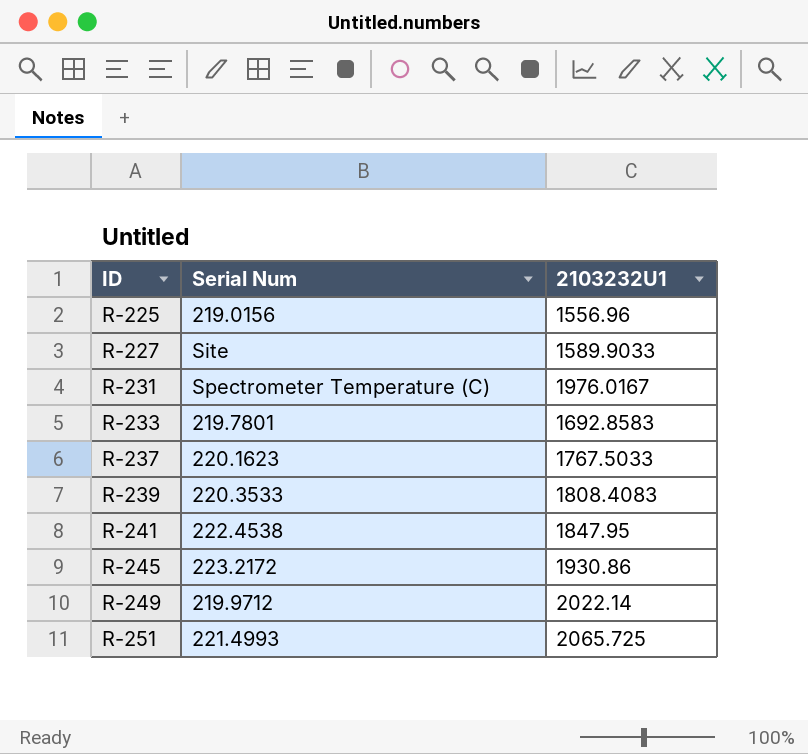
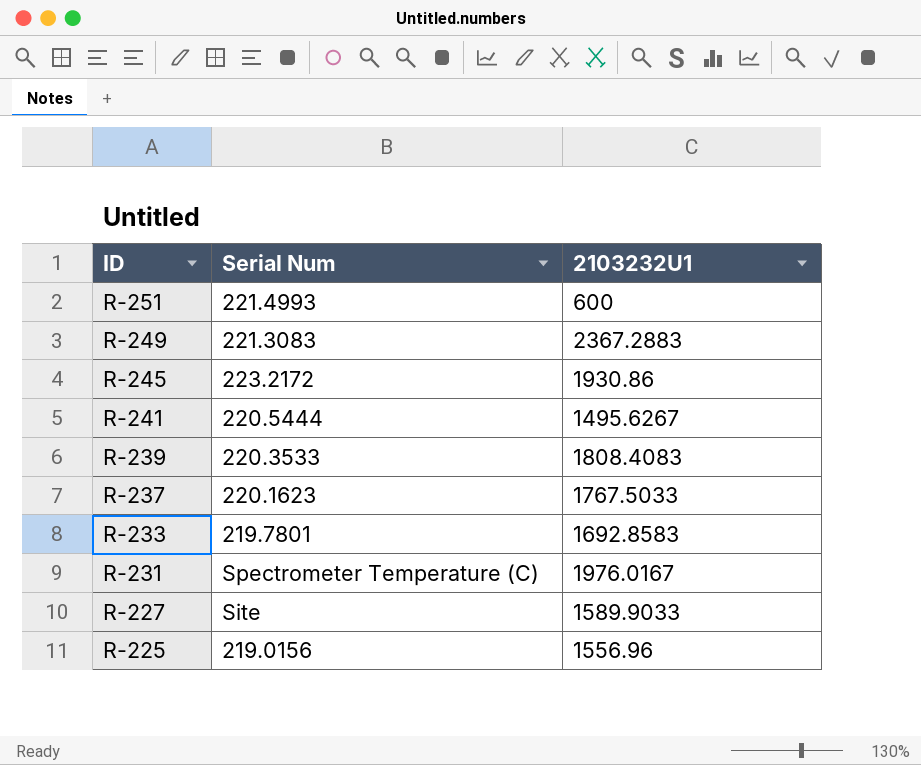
row order: ID ascending -> ID descending
R-251 | 2103232U1: 2065.725 -> 600
R-249 | Serial Num: 219.9712 -> 221.3083
R-249 | 2103232U1: 2022.14 -> 2367.2883
R-241 | Serial Num: 222.4538 -> 220.5444
R-241 | 2103232U1: 1847.95 -> 1495.6267

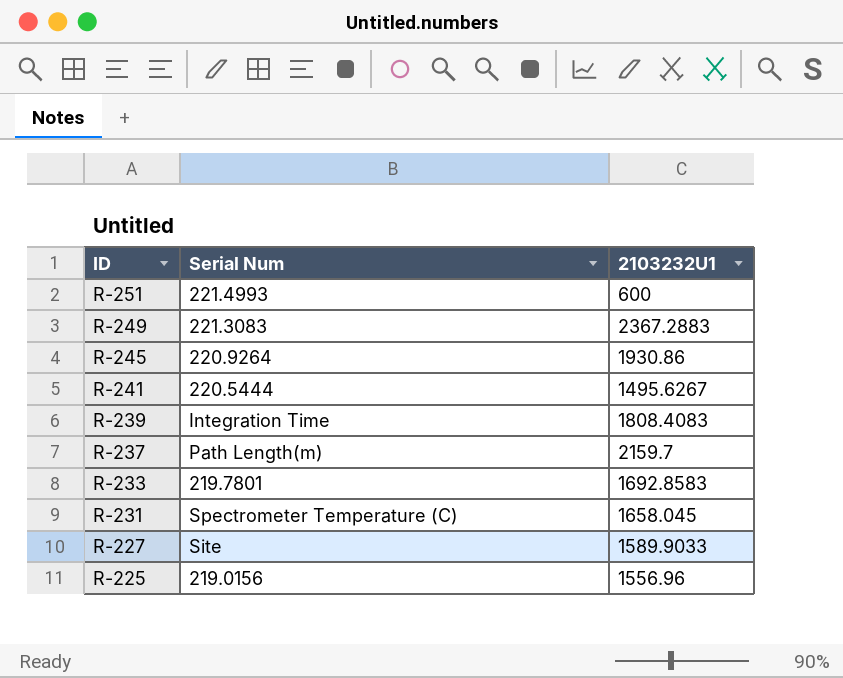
R-245 | Serial Num: 223.2172 -> 220.9264
R-239 | Serial Num: 220.3533 -> Integration Time
R-237 | Serial Num: 220.1623 -> Path Length(m)
R-237 | 2103232U1: 1767.5033 -> 2159.7
R-231 | 2103232U1: 1976.0167 -> 1658.045

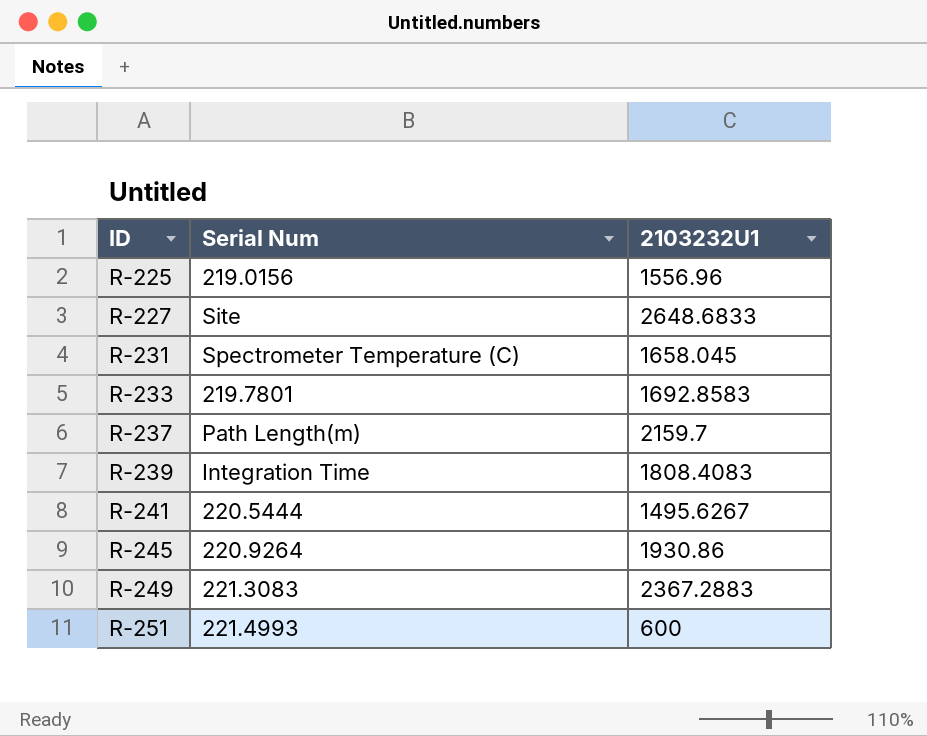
row order: ID descending -> ID ascending
R-227 | 2103232U1: 1589.9033 -> 2648.6833

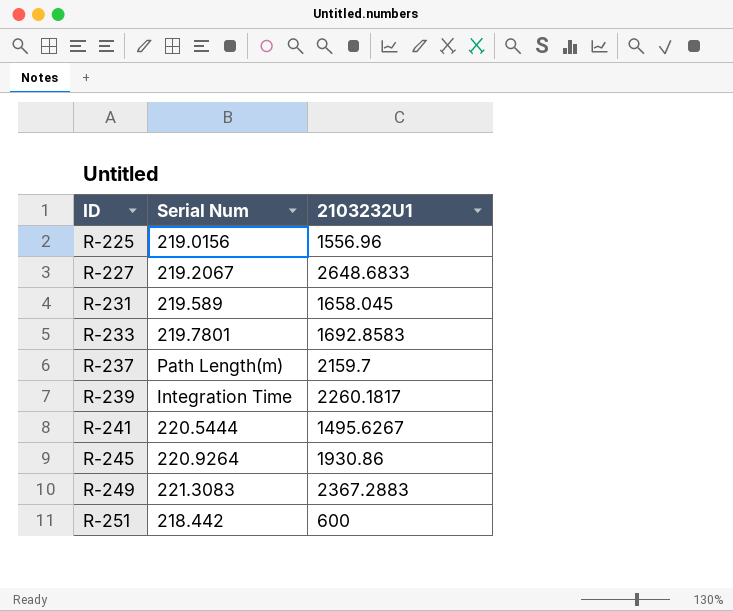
R-227 | Serial Num: Site -> 219.2067
R-231 | Serial Num: Spectrometer Temperature (C) -> 219.589
R-239 | 2103232U1: 1808.4083 -> 2260.1817
R-251 | Serial Num: 221.4993 -> 218.442

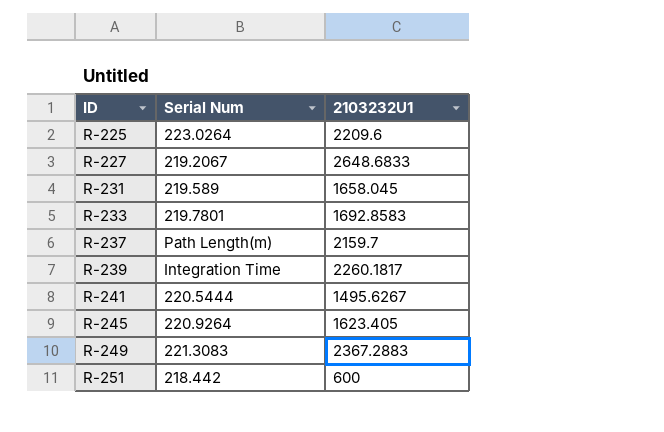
R-225 | Serial Num: 219.0156 -> 223.0264
R-225 | 2103232U1: 1556.96 -> 2209.6
R-245 | 2103232U1: 1930.86 -> 1623.405

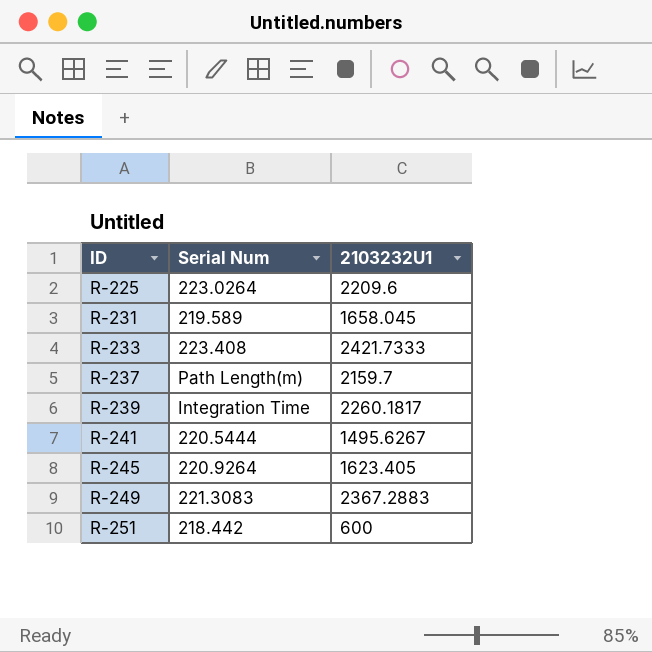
row R-227: 219.2067 | 2648.6833 -> none
R-233 | Serial Num: 219.7801 -> 223.408
R-233 | 2103232U1: 1692.8583 -> 2421.7333

